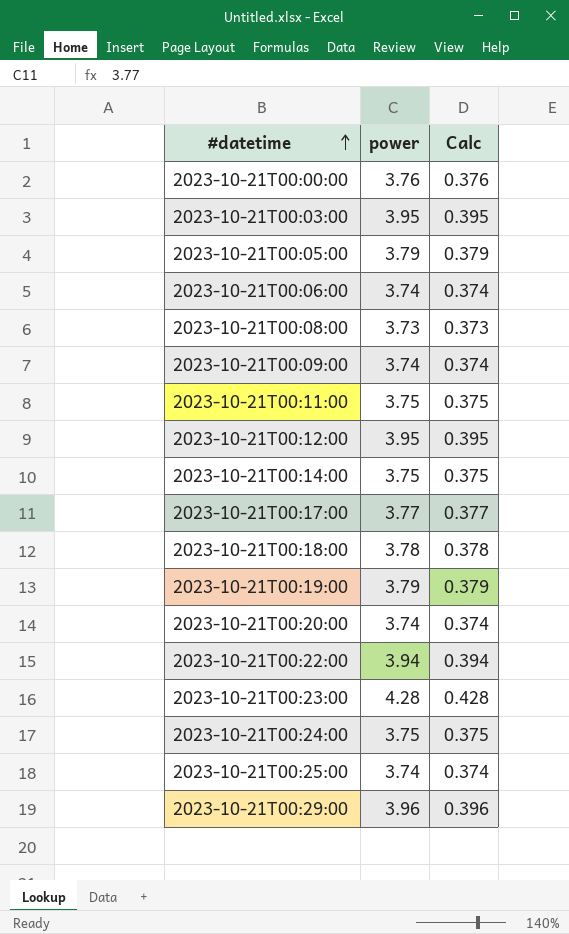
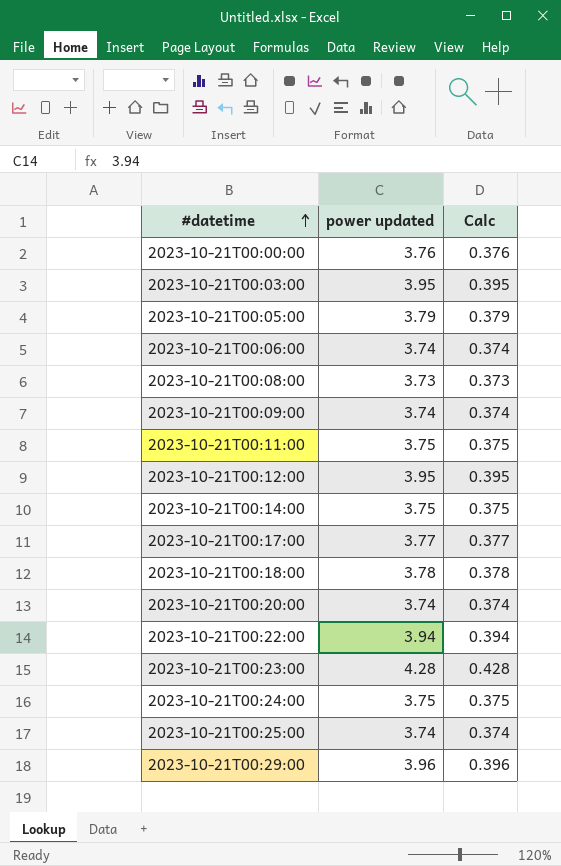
column name: power -> power updated
row 2023-10-21T00:19:00: 3.79 | 0.379 -> none

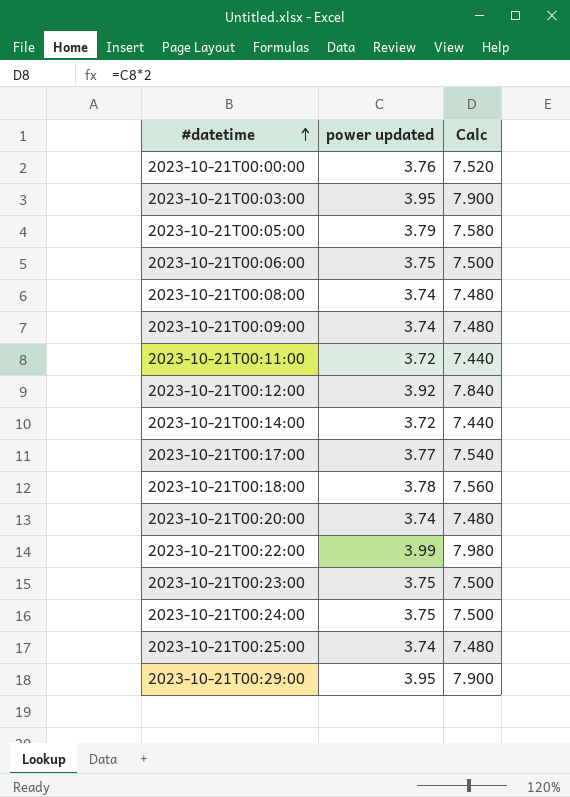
column Calc | formula: [power updated] * 0.1 -> [power updated] * 2
2023-10-21T00:06:00 | power updated: 3.74 -> 3.75
2023-10-21T00:08:00 | power updated: 3.73 -> 3.74
2023-10-21T00:11:00 | power updated: 3.75 -> 3.72
2023-10-21T00:12:00 | power updated: 3.95 -> 3.92
2023-10-21T00:14:00 | power updated: 3.75 -> 3.72
2023-10-21T00:22:00 | power updated: 3.94 -> 3.99
2023-10-21T00:23:00 | power updated: 4.28 -> 3.75
2023-10-21T00:29:00 | power updated: 3.96 -> 3.95

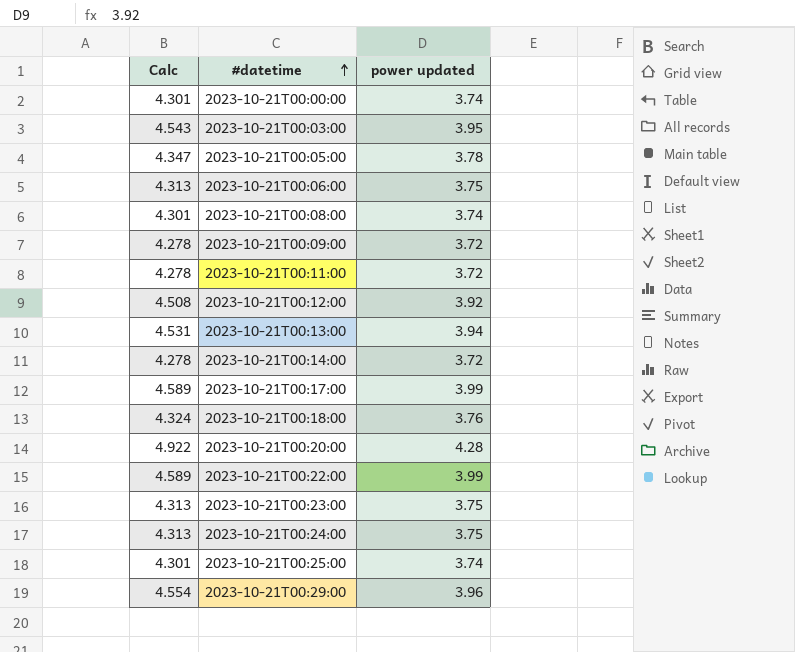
column Calc | formula: [power updated] * 2 -> [power updated] * 1.15
column Calc | position: 3 -> 1
2023-10-21T00:00:00 | power updated: 3.76 -> 3.74
2023-10-21T00:05:00 | power updated: 3.79 -> 3.78
2023-10-21T00:09:00 | power updated: 3.74 -> 3.72
row 2023-10-21T00:13:00: none -> 4.531 | 3.94
2023-10-21T00:17:00 | power updated: 3.77 -> 3.99
2023-10-21T00:18:00 | power updated: 3.78 -> 3.76
2023-10-21T00:20:00 | power updated: 3.74 -> 4.28
2023-10-21T00:29:00 | power updated: 3.95 -> 3.96

